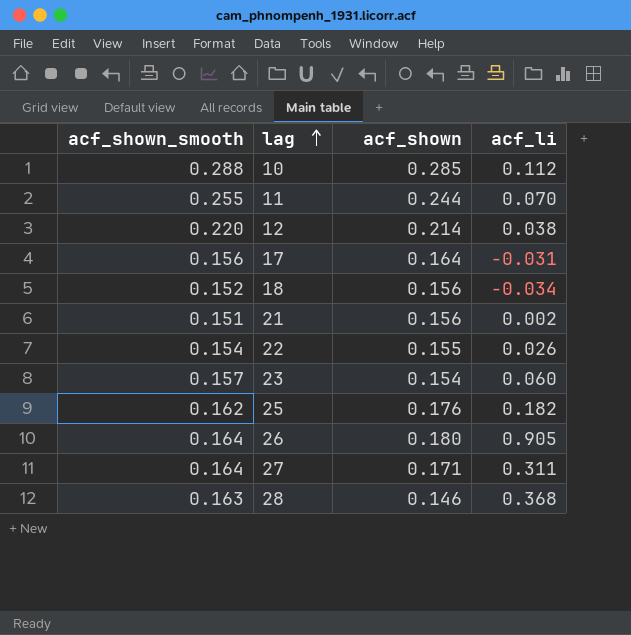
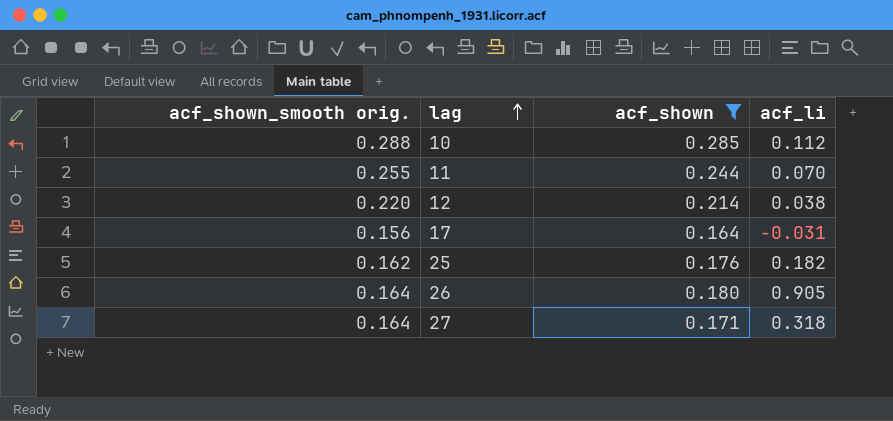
filter: none -> acf_shown >= 0.164
column name: acf_shown_smooth -> acf_shown_smooth orig.
27 | acf_li: 0.311 -> 0.318

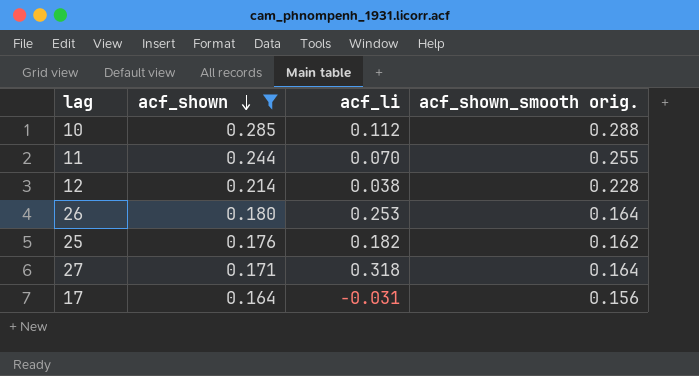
row order: lag ascending -> acf_shown descending
column acf_shown_smooth orig. | position: 1 -> 4
12 | acf_shown_smooth orig.: 0.220 -> 0.228
26 | acf_li: 0.905 -> 0.253

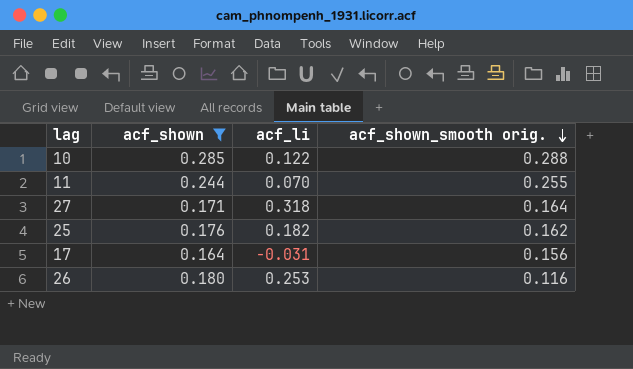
row order: acf_shown descending -> acf_shown_smooth orig. descending
row 12: 0.214 | 0.038 | 0.228 -> none
10 | acf_li: 0.112 -> 0.122
26 | acf_shown_smooth orig.: 0.164 -> 0.116

